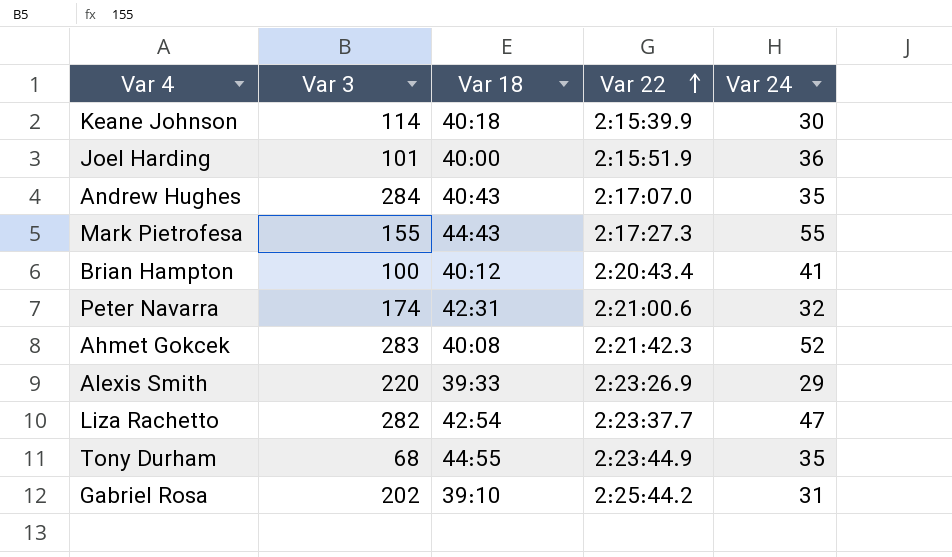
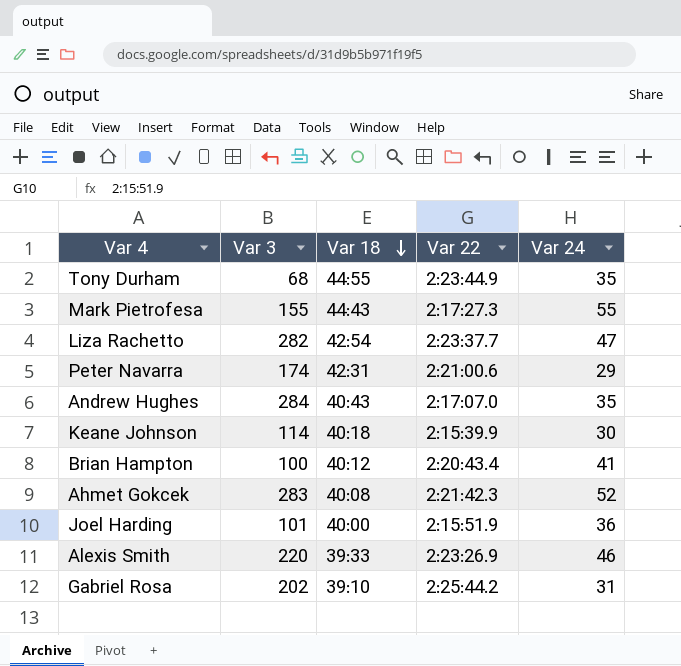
row order: Var 22 ascending -> Var 18 descending
Peter Navarra | Var 24: 32 -> 29
Alexis Smith | Var 24: 29 -> 46

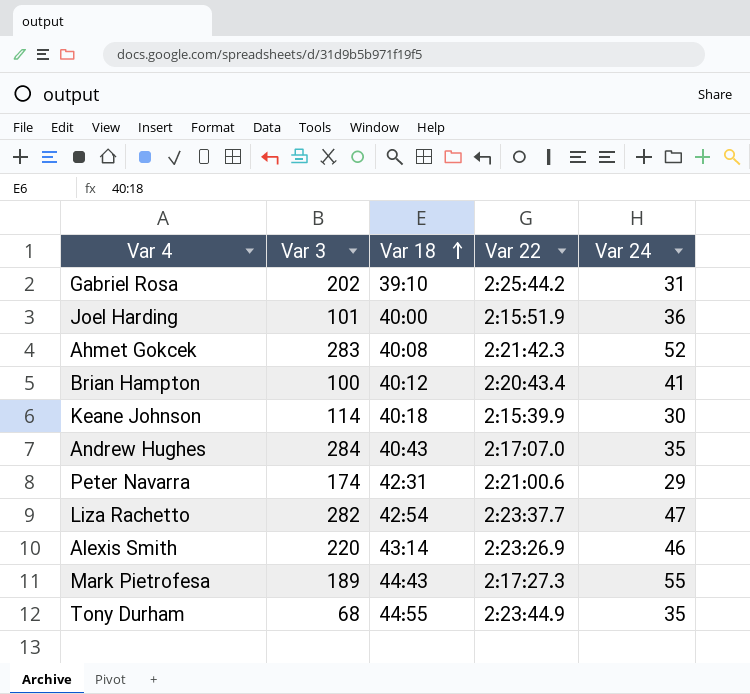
row order: Var 18 descending -> Var 18 ascending
Alexis Smith | Var 18: 39:33 -> 43:14
Mark Pietrofesa | Var 3: 155 -> 189

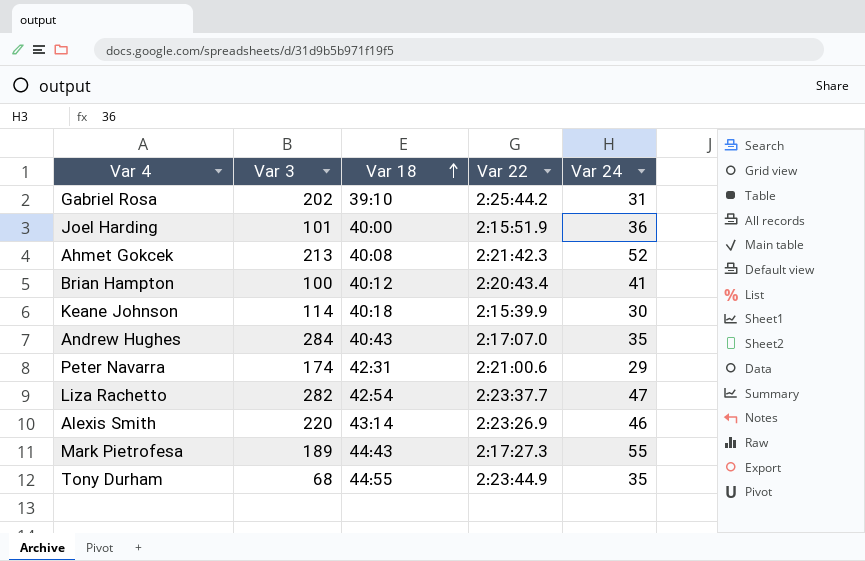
Ahmet Gokcek | Var 3: 283 -> 213

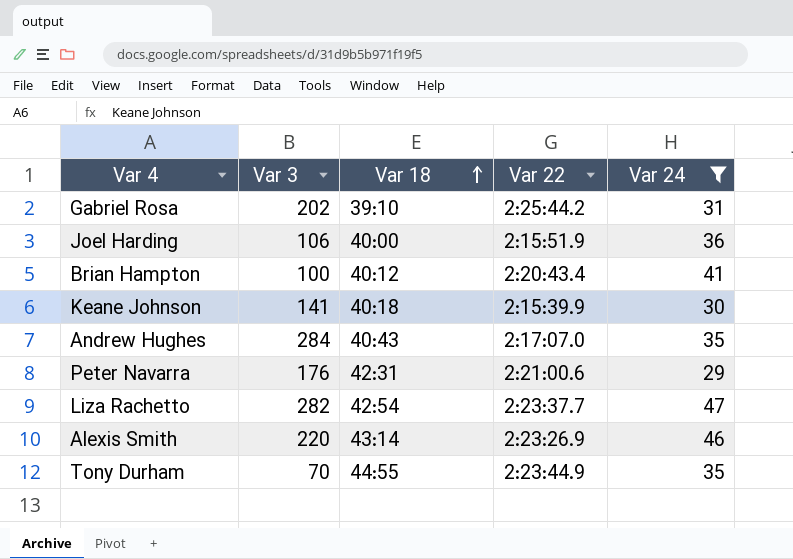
filter: none -> Var 24 <= 47
Joel Harding | Var 3: 101 -> 106
Keane Johnson | Var 3: 114 -> 141
Peter Navarra | Var 3: 174 -> 176
Tony Durham | Var 3: 68 -> 70

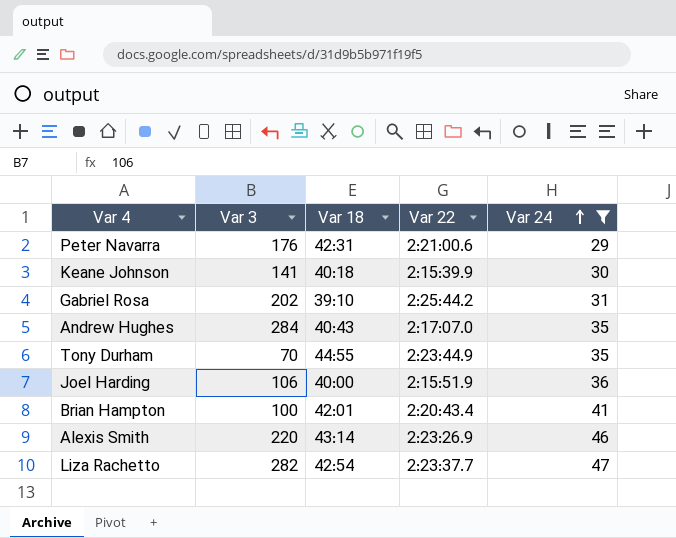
row order: Var 18 ascending -> Var 24 ascending
Brian Hampton | Var 18: 40:12 -> 42:01

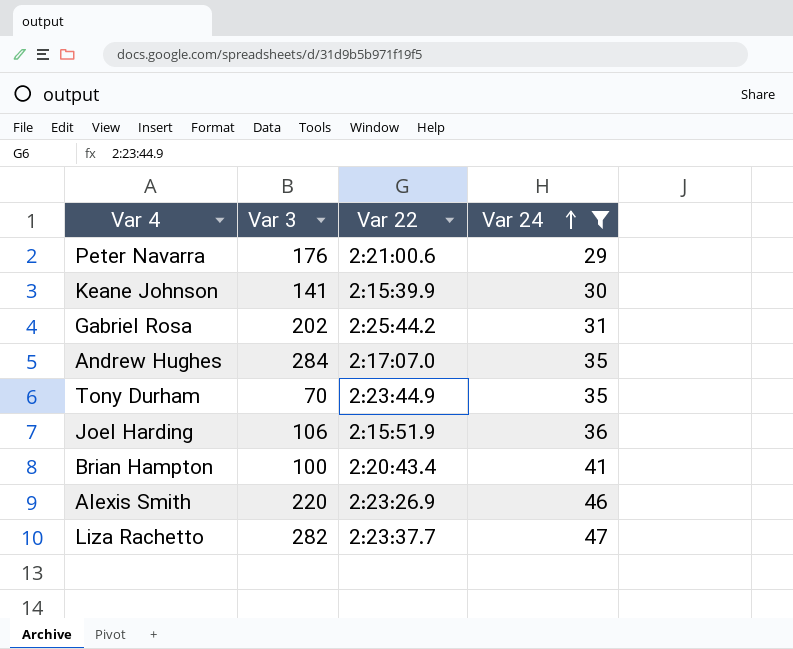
column Var 18 | position: 3 -> none

